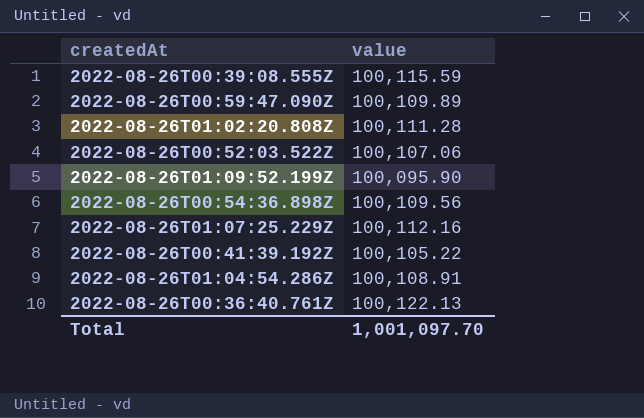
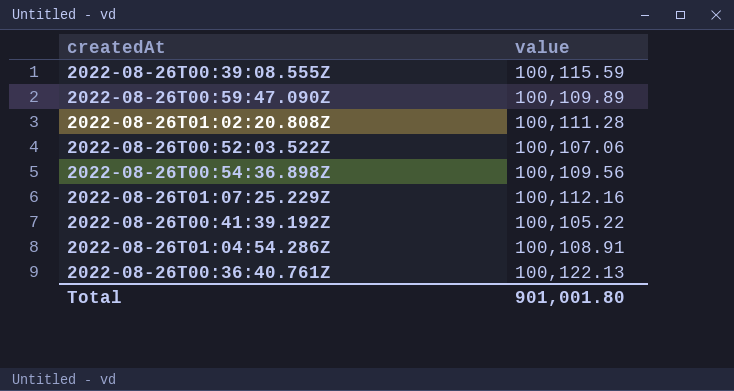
row 2022-08-26T01:09:52.199Z: 100,095.90 -> none
Total | value: 1,001,097.70 -> 901,001.80

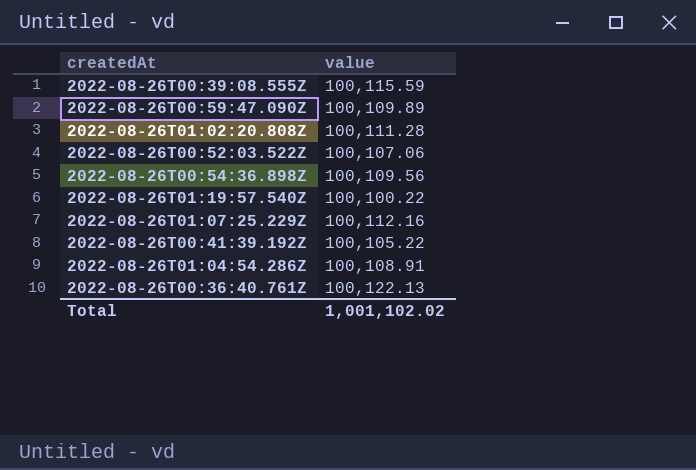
row 2022-08-26T01:19:57.540Z: none -> 100,100.22
Total | value: 901,001.80 -> 1,001,102.02

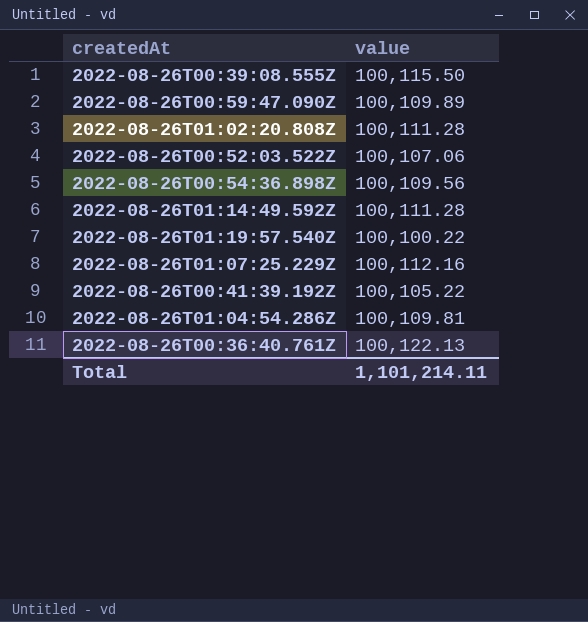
2022-08-26T00:39:08.555Z | value: 100,115.59 -> 100,115.50
row 2022-08-26T01:14:49.592Z: none -> 100,111.28
2022-08-26T01:04:54.286Z | value: 100,108.91 -> 100,109.81
Total | value: 1,001,102.02 -> 1,101,214.11

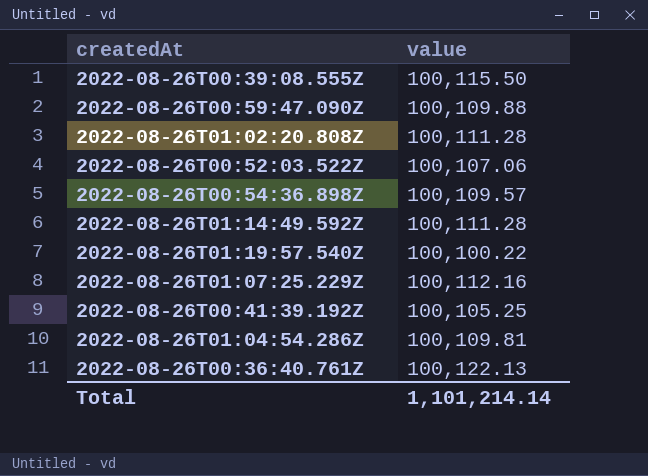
2022-08-26T00:59:47.090Z | value: 100,109.89 -> 100,109.88
2022-08-26T00:54:36.898Z | value: 100,109.56 -> 100,109.57
2022-08-26T00:41:39.192Z | value: 100,105.22 -> 100,105.25
Total | value: 1,101,214.11 -> 1,101,214.14

